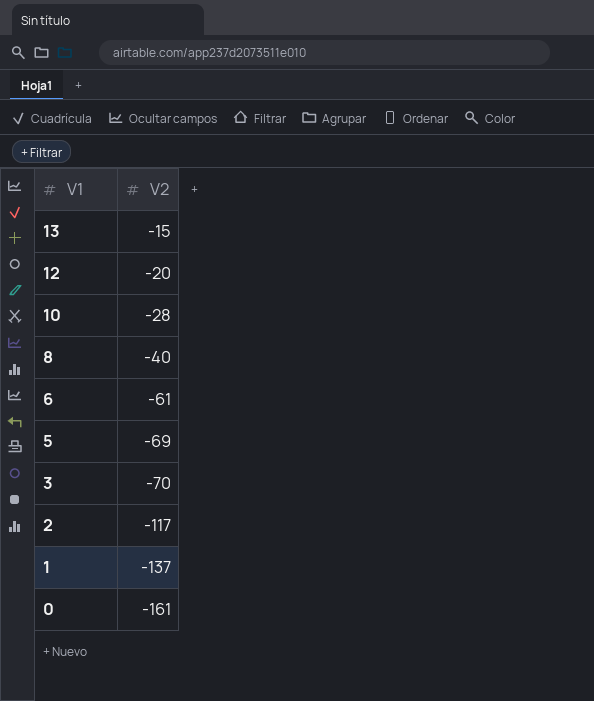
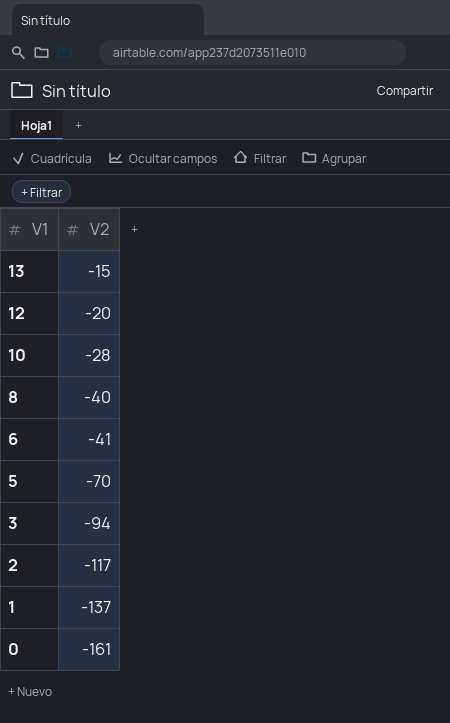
6 | V2: -61 -> -41
5 | V2: -69 -> -70
3 | V2: -70 -> -94

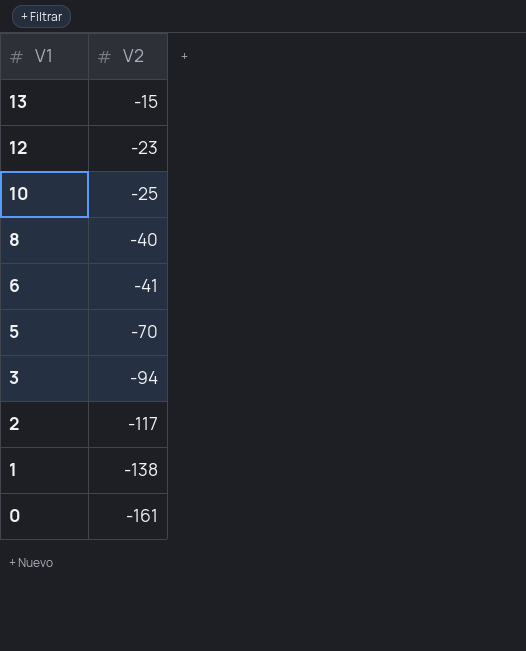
12 | V2: -20 -> -23
10 | V2: -28 -> -25
1 | V2: -137 -> -138

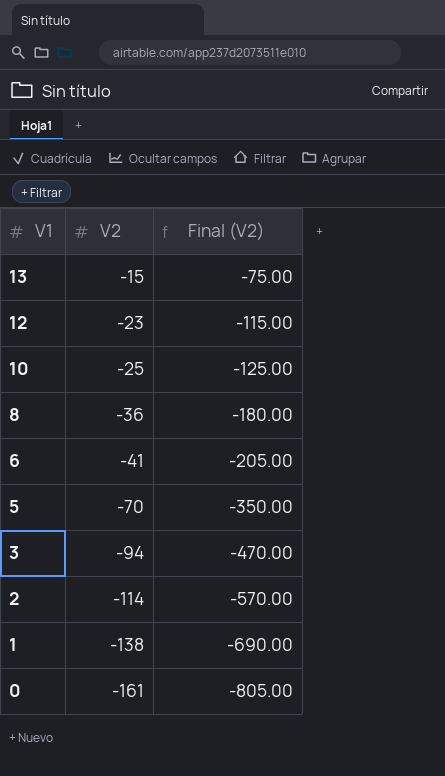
column Final (V2) | formula: none -> [V2] * 5
8 | V2: -40 -> -36
2 | V2: -117 -> -114

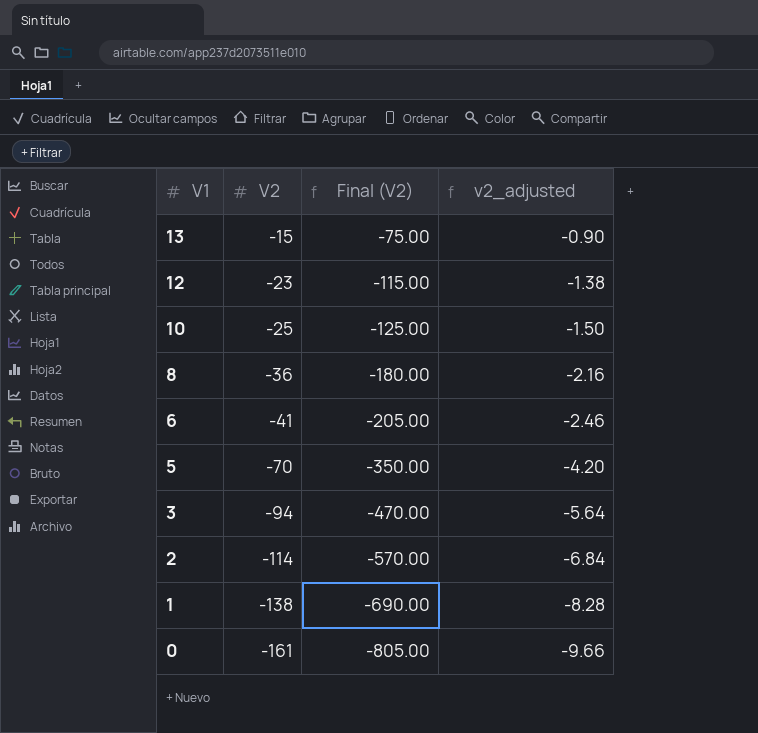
column v2_adjusted | formula: none -> [V2] * 0.06

